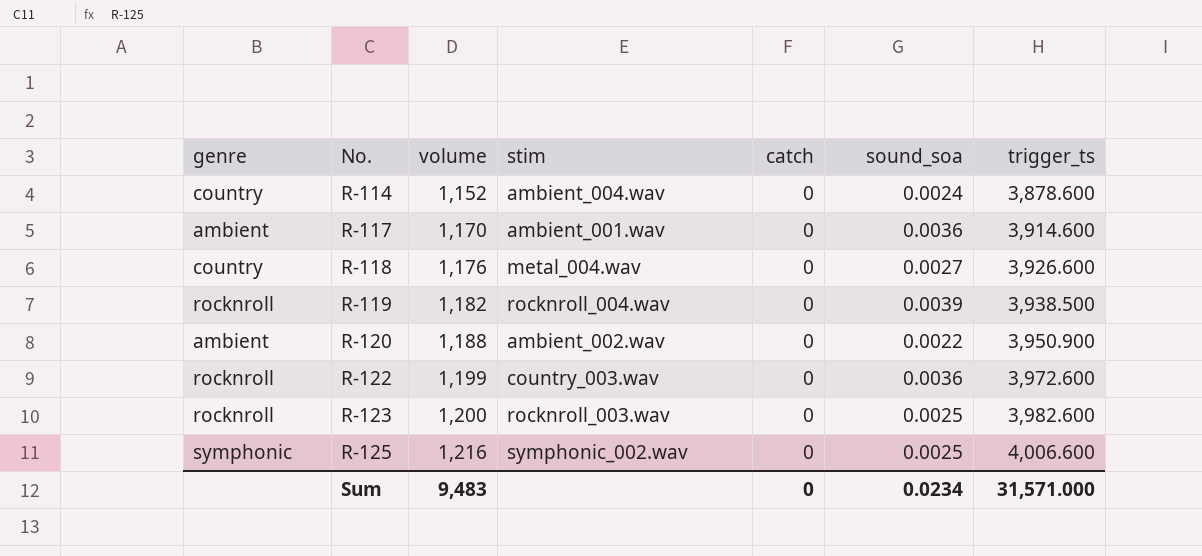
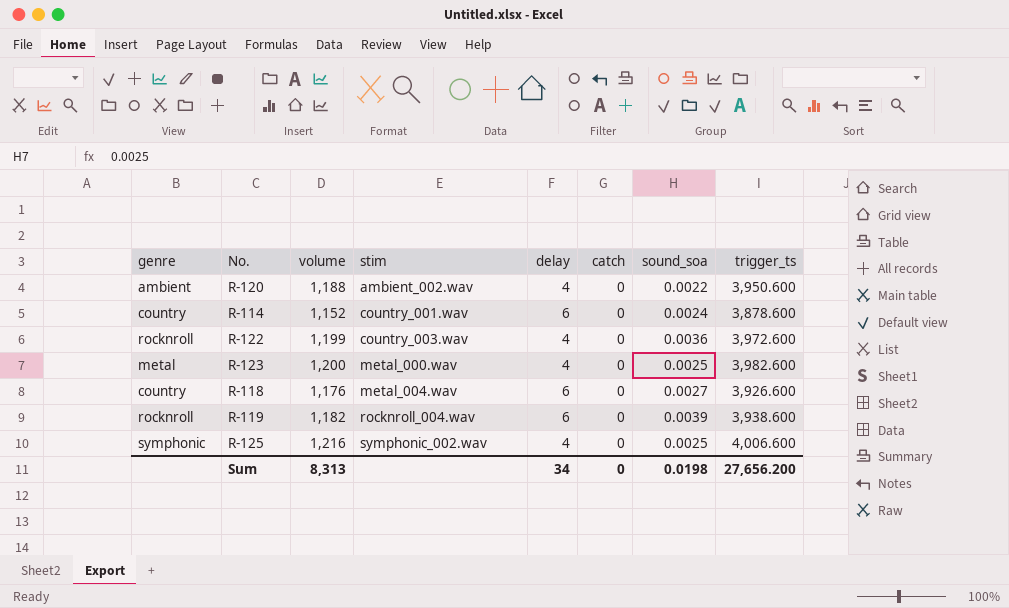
row order: No. ascending -> stim ascending
column delay | position: none -> 5
row R-117: ambient | 1,170 | ambient_001.wav | 0 | 0.0036 | 3,914.600 -> none
R-120 | trigger_ts: 3,950.900 -> 3,950.600
R-114 | stim: ambient_004.wav -> country_001.wav
R-123 | genre: rocknroll -> metal
R-123 | stim: rocknroll_003.wav -> metal_000.wav
R-119 | trigger_ts: 3,938.500 -> 3,938.600
Sum | volume: 9,483 -> 8,313
Sum | sound_soa: 0.0234 -> 0.0198
Sum | trigger_ts: 31,571.000 -> 27,656.200

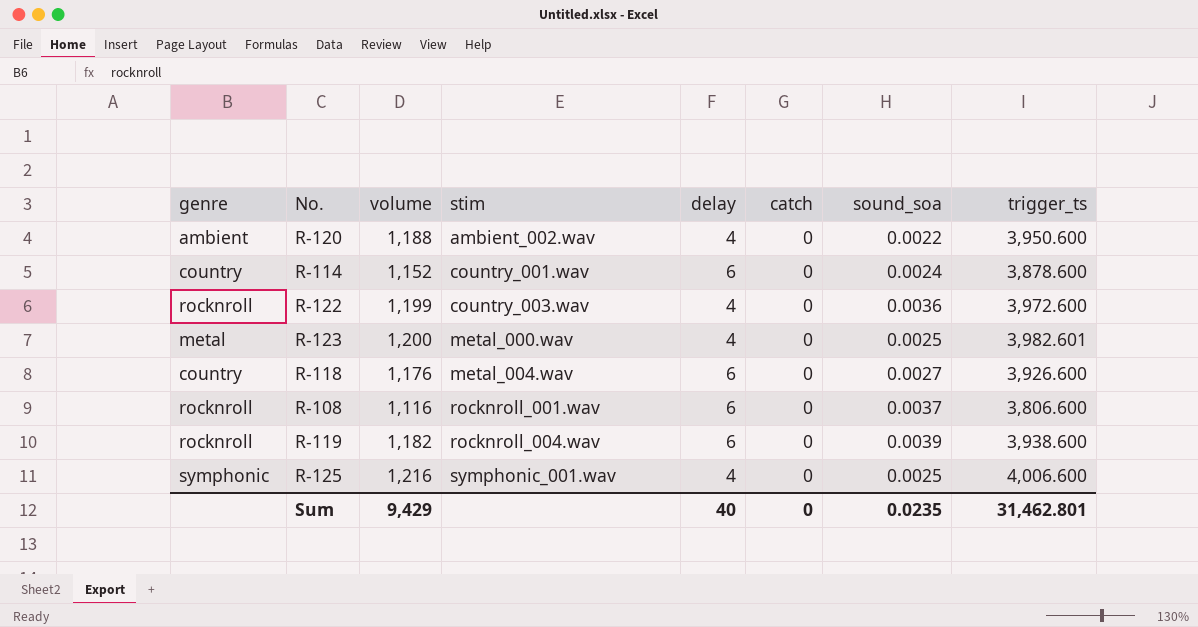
R-123 | trigger_ts: 3,982.600 -> 3,982.601
row R-108: none -> rocknroll | 1,116 | rocknroll_001.wav | 6 | 0 | 0.0037 | 3,806.600
R-125 | stim: symphonic_002.wav -> symphonic_001.wav
Sum | volume: 8,313 -> 9,429
Sum | delay: 34 -> 40
Sum | sound_soa: 0.0198 -> 0.0235
Sum | trigger_ts: 27,656.200 -> 31,462.801

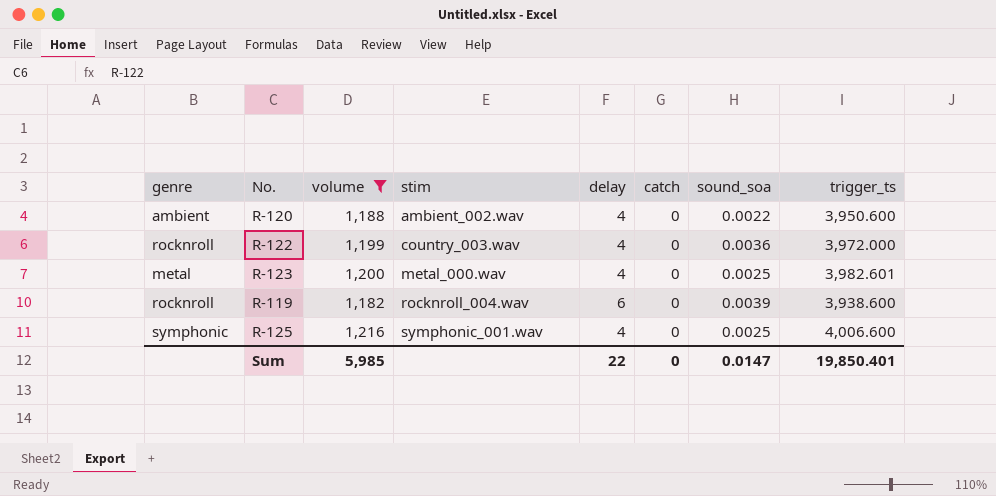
filter: none -> volume >= 1,182
R-122 | trigger_ts: 3,972.600 -> 3,972.000
Sum | volume: 9,429 -> 5,985
Sum | delay: 40 -> 22
Sum | sound_soa: 0.0235 -> 0.0147
Sum | trigger_ts: 31,462.801 -> 19,850.401

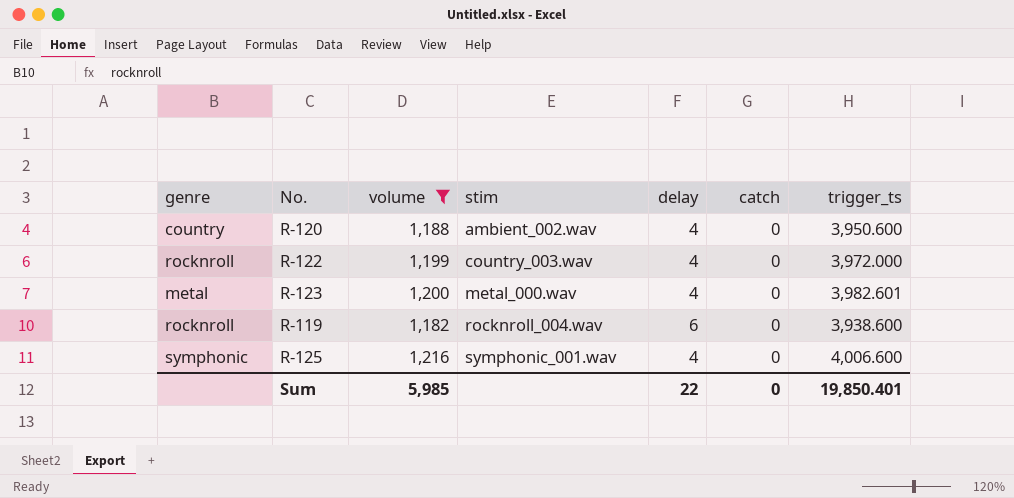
column sound_soa | position: 7 -> none
R-120 | genre: ambient -> country

